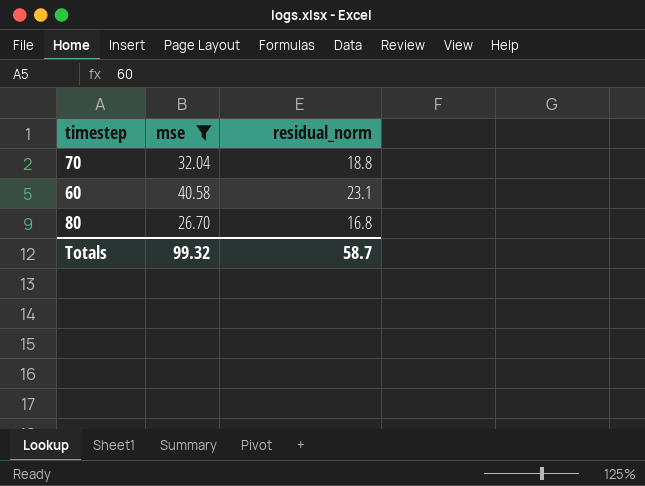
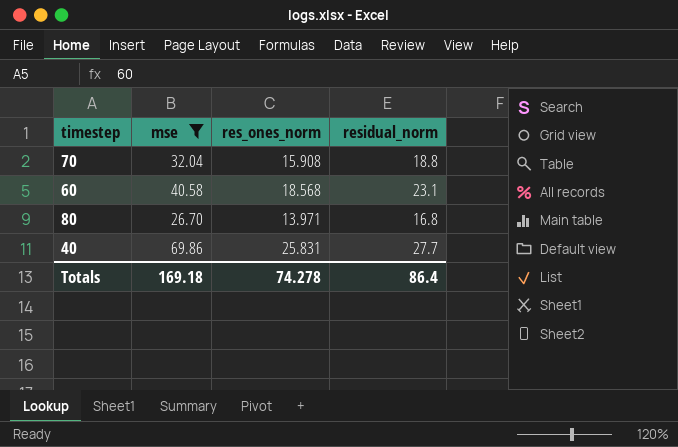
column res_ones_norm | position: none -> 3
row 40: none -> 69.86 | 25.831 | 27.7
Totals | mse: 99.32 -> 169.18
Totals | residual_norm: 58.7 -> 86.4

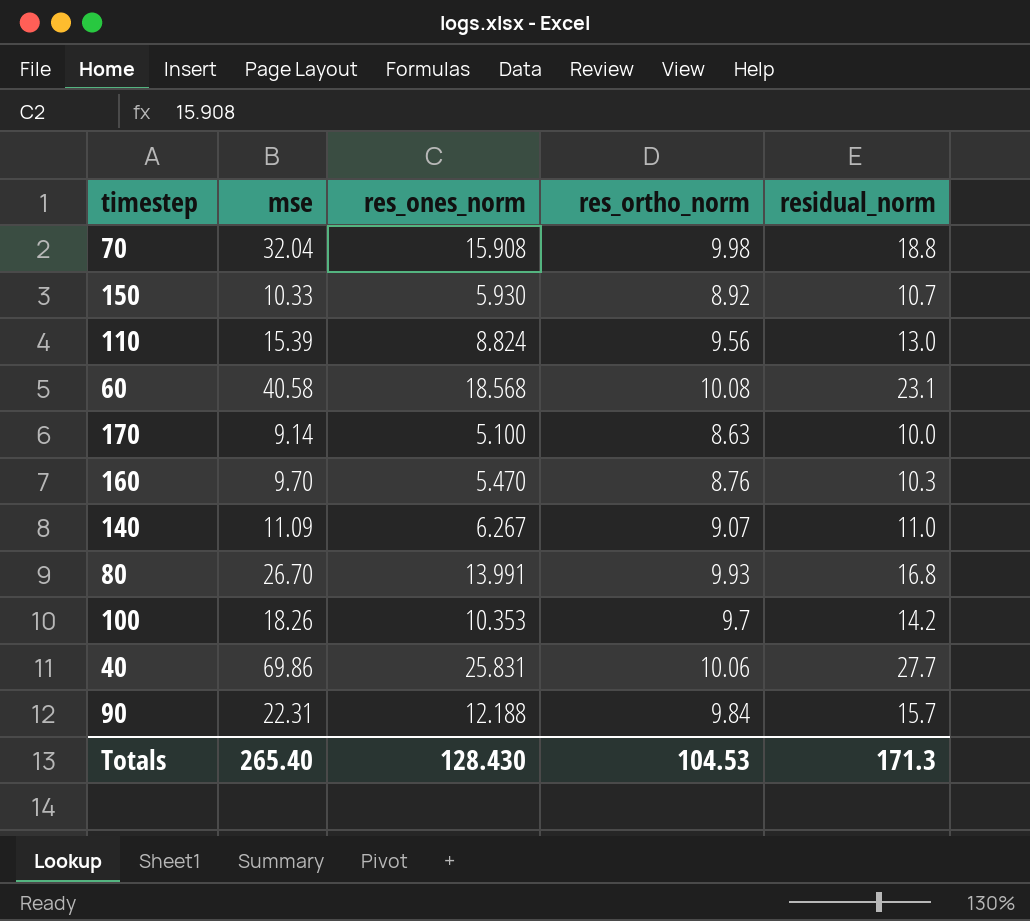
filter: mse >= 26.70 -> none
column res_ortho_norm | position: none -> 4
80 | res_ones_norm: 13.971 -> 13.991
Totals | mse: 169.18 -> 265.40
Totals | res_ones_norm: 74.278 -> 128.430
Totals | residual_norm: 86.4 -> 171.3

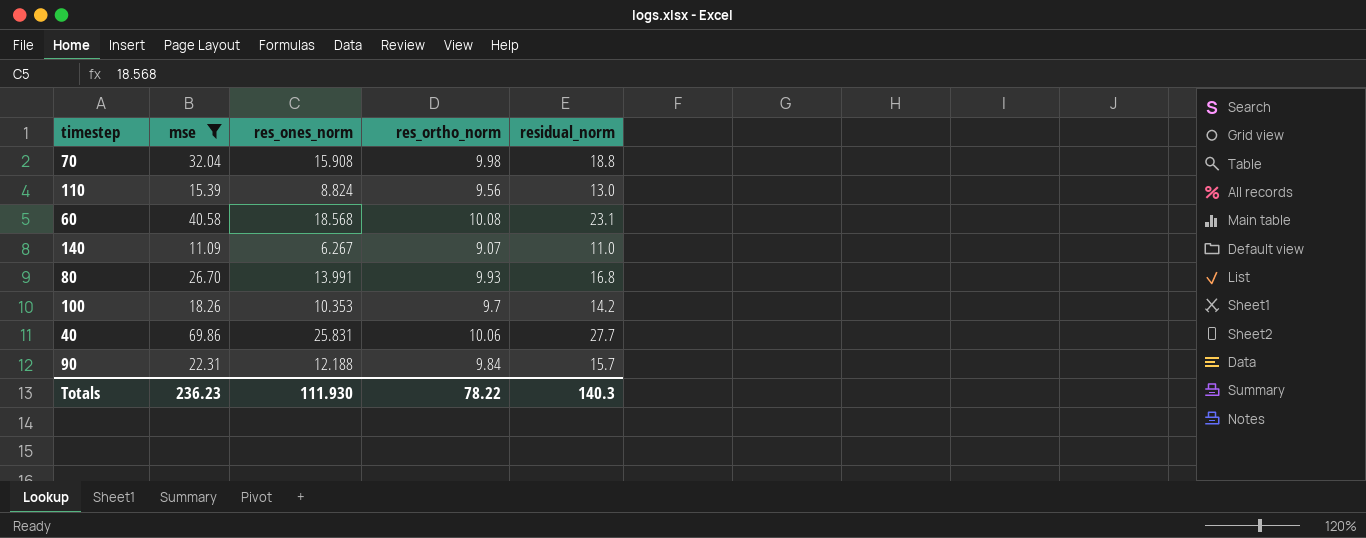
filter: none -> mse >= 11.09
Totals | mse: 265.40 -> 236.23
Totals | res_ones_norm: 128.430 -> 111.930
Totals | res_ortho_norm: 104.53 -> 78.22
Totals | residual_norm: 171.3 -> 140.3

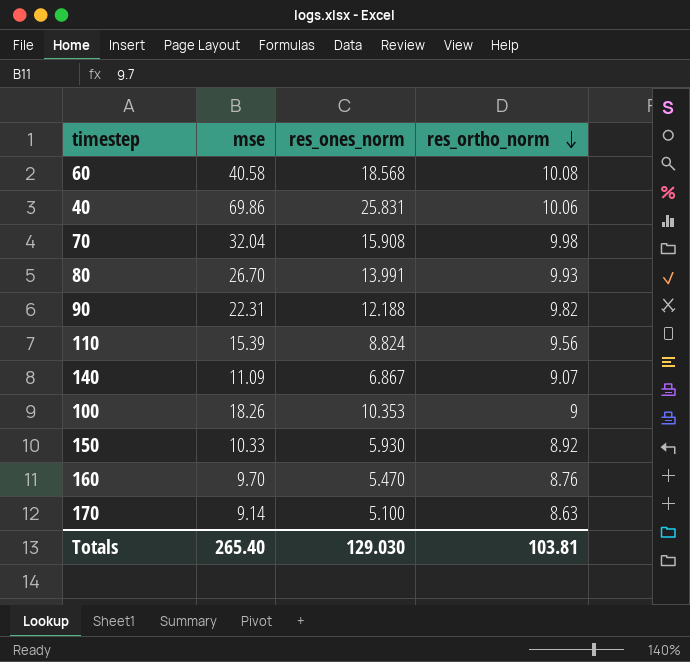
filter: mse >= 11.09 -> none
row order: none -> res_ortho_norm descending
column residual_norm | position: 5 -> none
90 | res_ortho_norm: 9.84 -> 9.82
140 | res_ones_norm: 6.267 -> 6.867
100 | res_ortho_norm: 9.7 -> 9
Totals | mse: 236.23 -> 265.40
Totals | res_ones_norm: 111.930 -> 129.030
Totals | res_ortho_norm: 78.22 -> 103.81

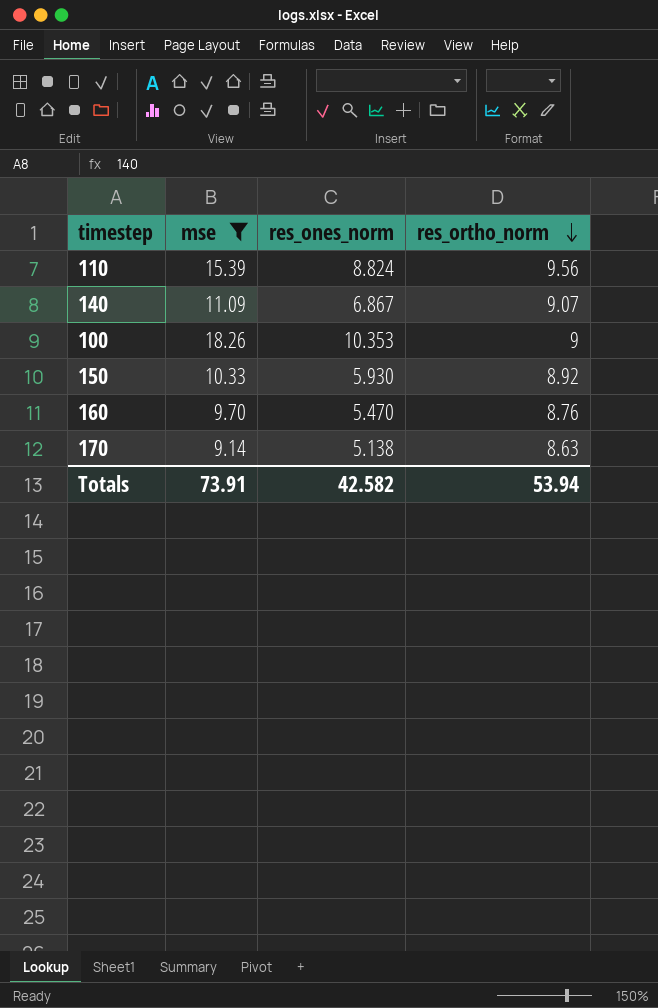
filter: none -> mse <= 18.26
170 | res_ones_norm: 5.100 -> 5.138
Totals | mse: 265.40 -> 73.91
Totals | res_ones_norm: 129.030 -> 42.582
Totals | res_ortho_norm: 103.81 -> 53.94

